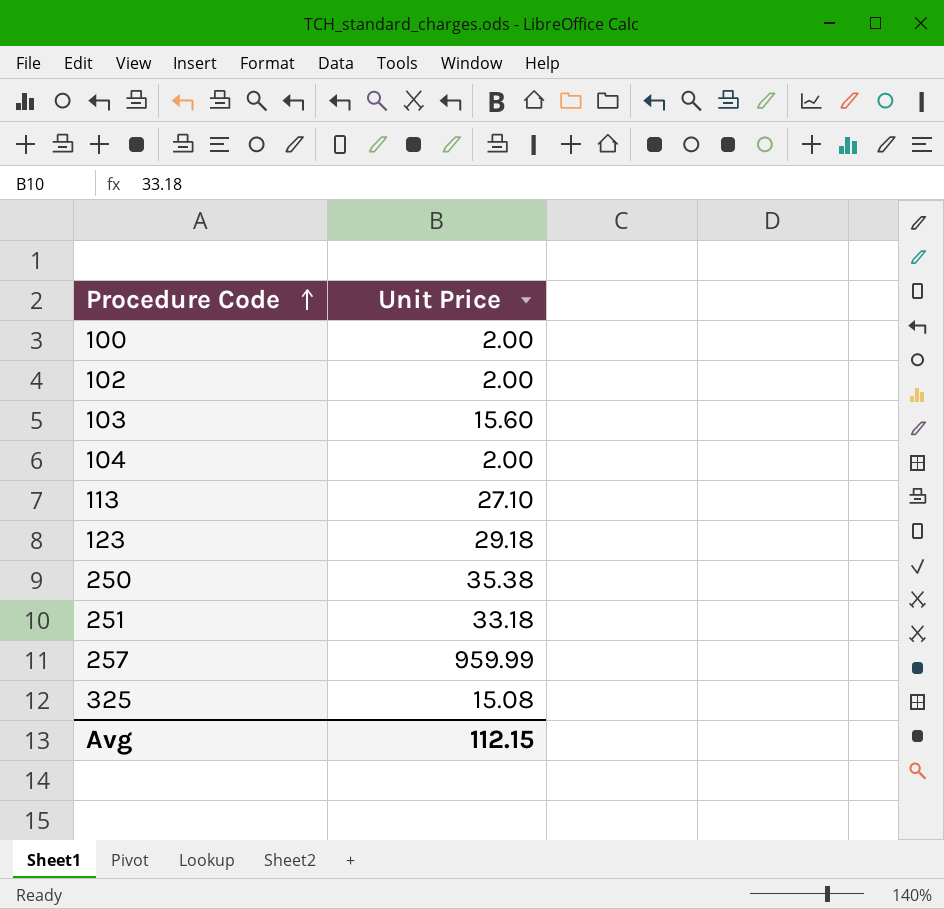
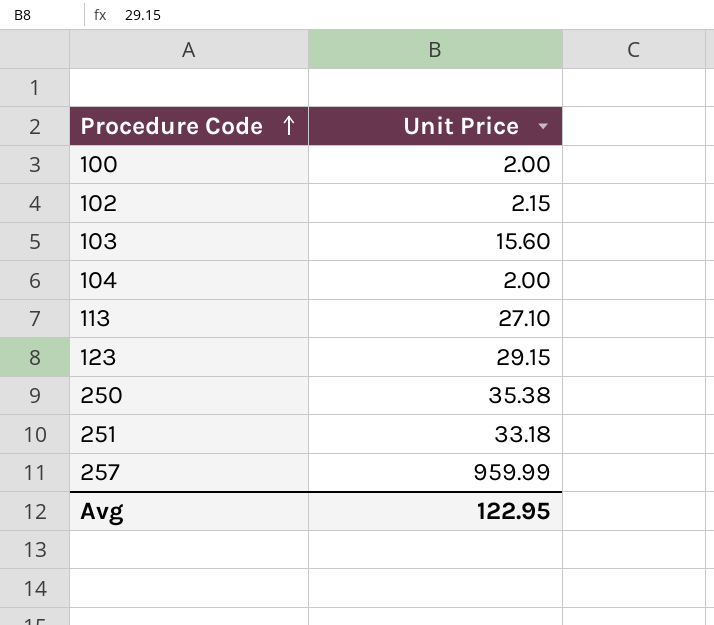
row 325: 15.08 -> none
102 | Unit Price: 2.00 -> 2.15
123 | Unit Price: 29.18 -> 29.15
Avg | Unit Price: 112.15 -> 122.95

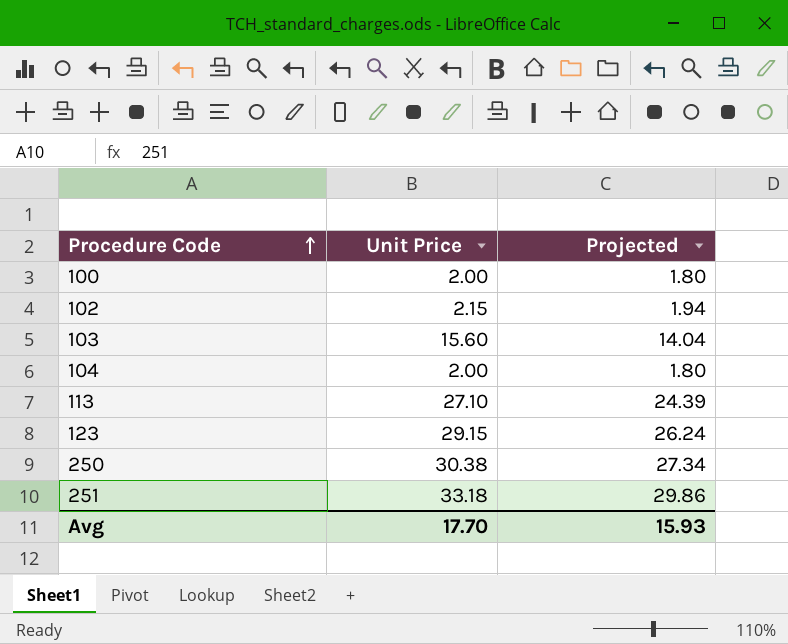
column Projected | formula: none -> [Unit Price] * 0.9
row 257: 959.99 -> none
250 | Unit Price: 35.38 -> 30.38
Avg | Unit Price: 122.95 -> 17.70

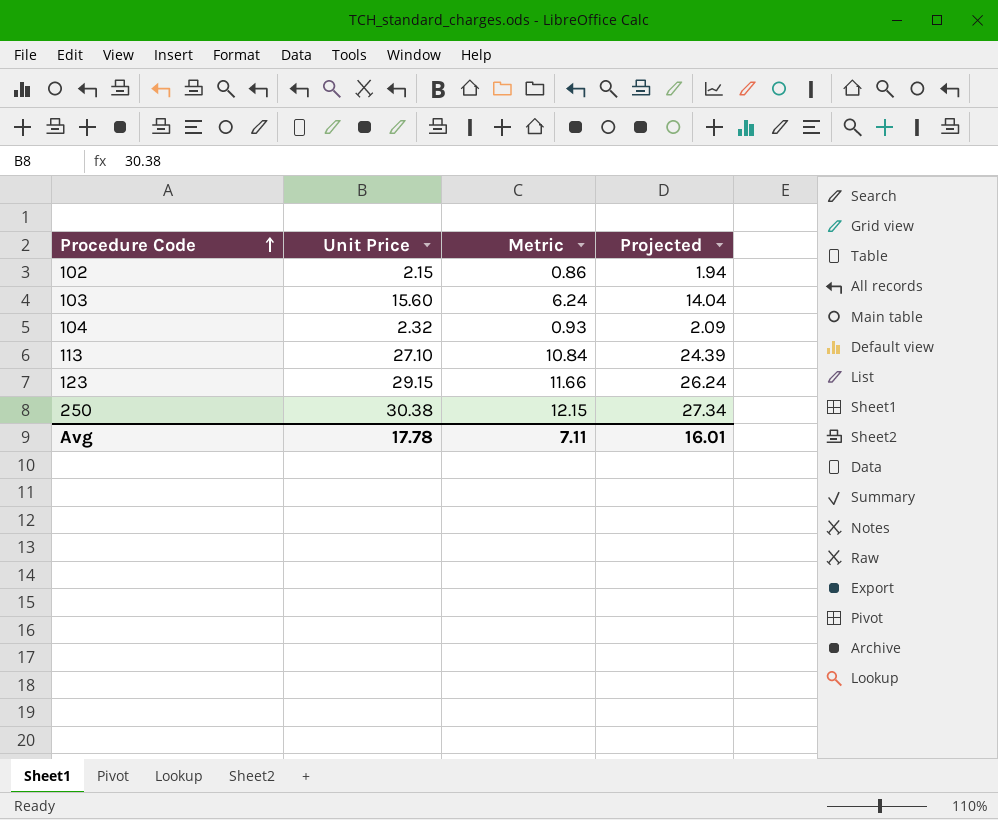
column Metric | formula: none -> [Unit Price] * 0.4
row 100: 2.00 | 1.80 -> none
row 251: 33.18 | 29.86 -> none
104 | Unit Price: 2.00 -> 2.32
104 | Projected: 1.80 -> 2.09
Avg | Unit Price: 17.70 -> 17.78
Avg | Projected: 15.93 -> 16.01

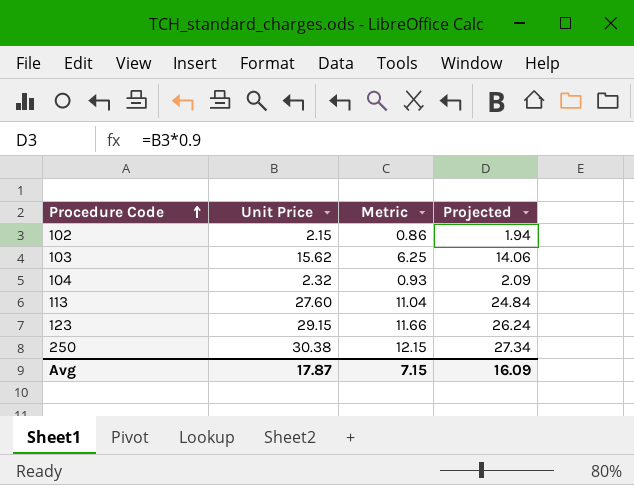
103 | Unit Price: 15.60 -> 15.62
103 | Metric: 6.24 -> 6.25
103 | Projected: 14.04 -> 14.06
113 | Unit Price: 27.10 -> 27.60
113 | Metric: 10.84 -> 11.04
113 | Projected: 24.39 -> 24.84
Avg | Unit Price: 17.78 -> 17.87
Avg | Metric: 7.11 -> 7.15
Avg | Projected: 16.01 -> 16.09

